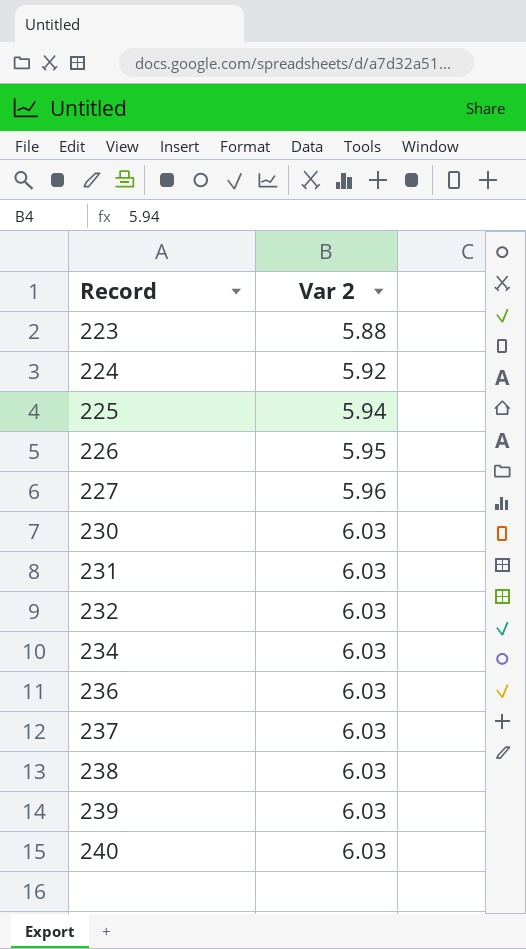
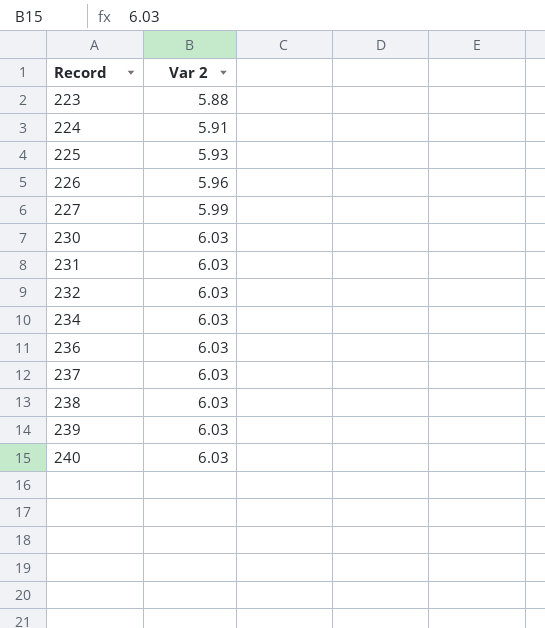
224 | Var 2: 5.92 -> 5.91
225 | Var 2: 5.94 -> 5.93
226 | Var 2: 5.95 -> 5.96
227 | Var 2: 5.96 -> 5.99

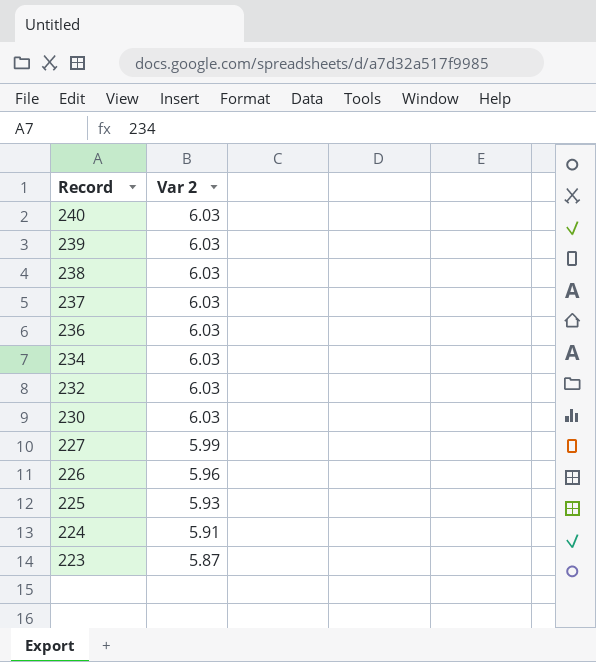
row order: Record ascending -> Record descending
row 231: 6.03 -> none
223 | Var 2: 5.88 -> 5.87

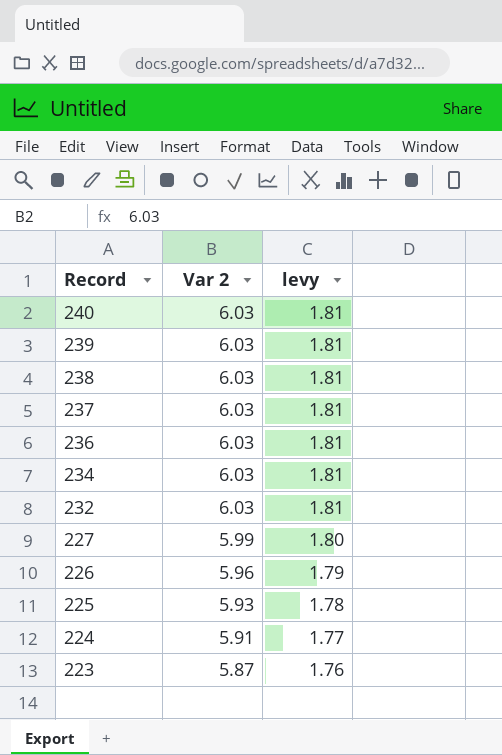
column levy | formula: none -> [Var 2] * 0.3
row 230: 6.03 -> none

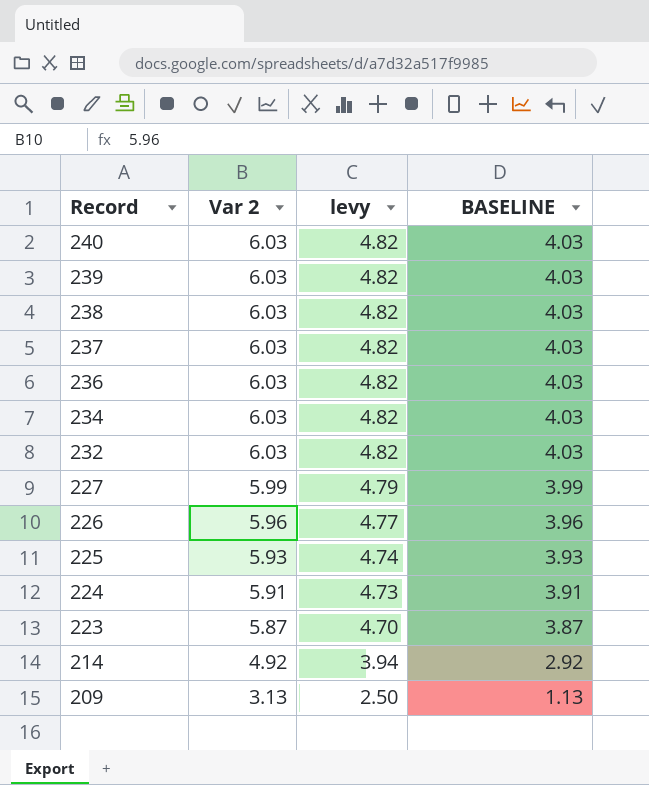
column levy | formula: [Var 2] * 0.3 -> [Var 2] * 0.8
column BASELINE | formula: none -> [Var 2] - 2
row 214: none -> 4.92 | 3.94 | 2.92
row 209: none -> 3.13 | 2.50 | 1.13

